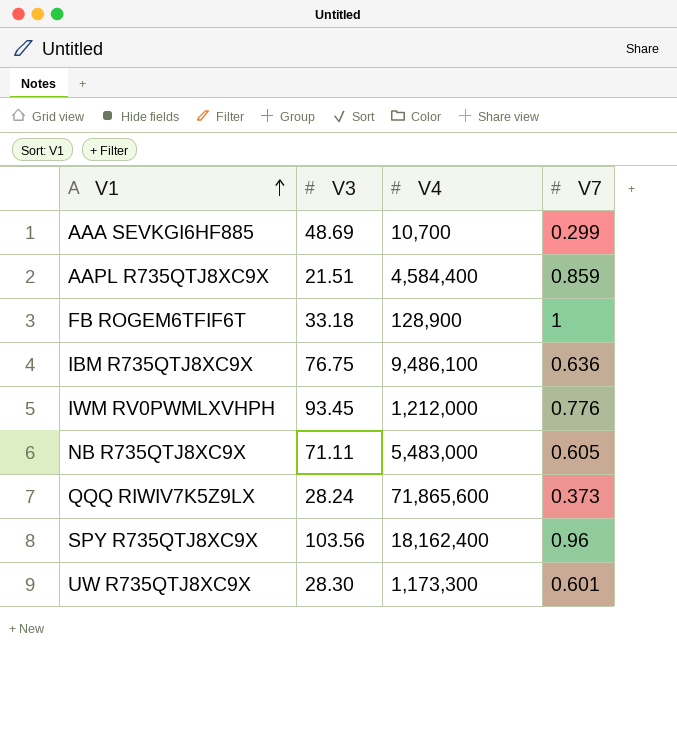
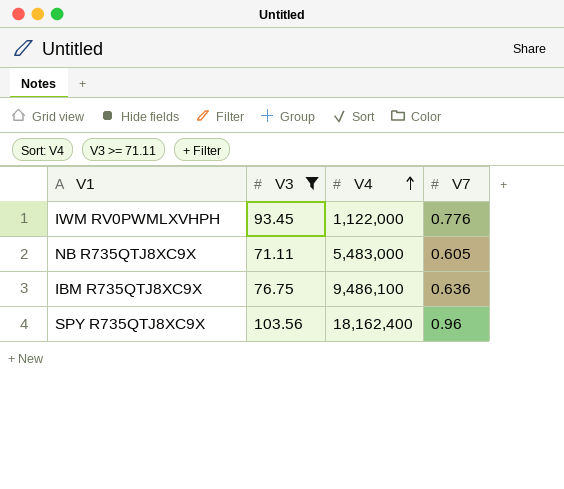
filter: none -> V3 >= 71.11
row order: V1 ascending -> V4 ascending
IWM RV0PWMLXVHPH | V4: 1,212,000 -> 1,122,000

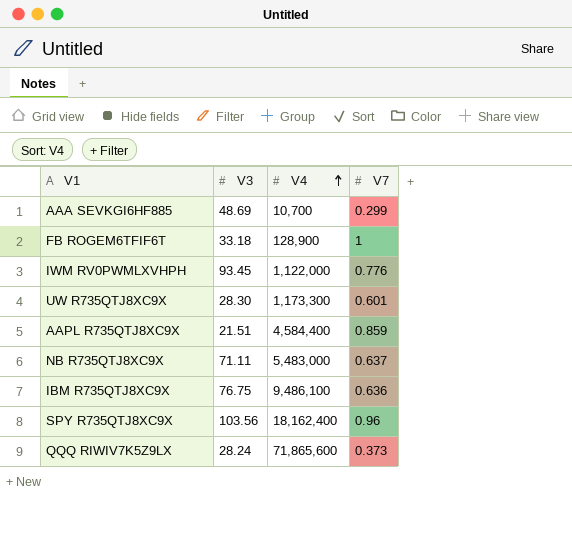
filter: V3 >= 71.11 -> none
NB R735QTJ8XC9X | V7: 0.605 -> 0.637

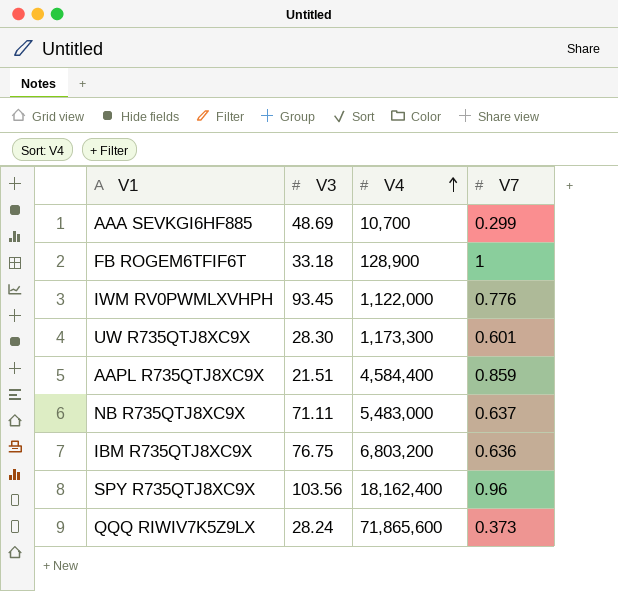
IBM R735QTJ8XC9X | V4: 9,486,100 -> 6,803,200

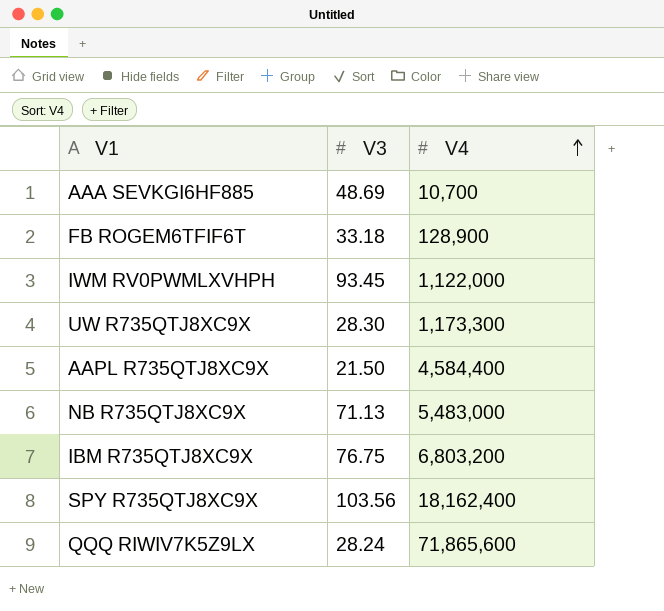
column V7 | position: 4 -> none
AAPL R735QTJ8XC9X | V3: 21.51 -> 21.50
NB R735QTJ8XC9X | V3: 71.11 -> 71.13

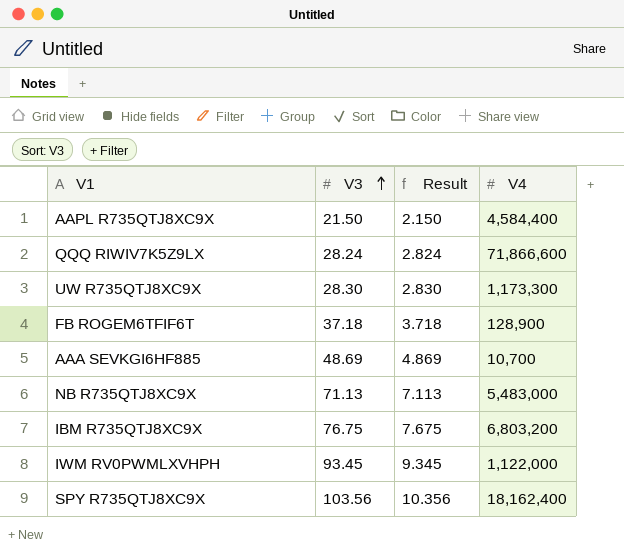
row order: V4 ascending -> V3 ascending
column Result | formula: none -> [V3] * 0.1
QQQ RIWIV7K5Z9LX | V4: 71,865,600 -> 71,866,600
FB ROGEM6TFIF6T | V3: 33.18 -> 37.18

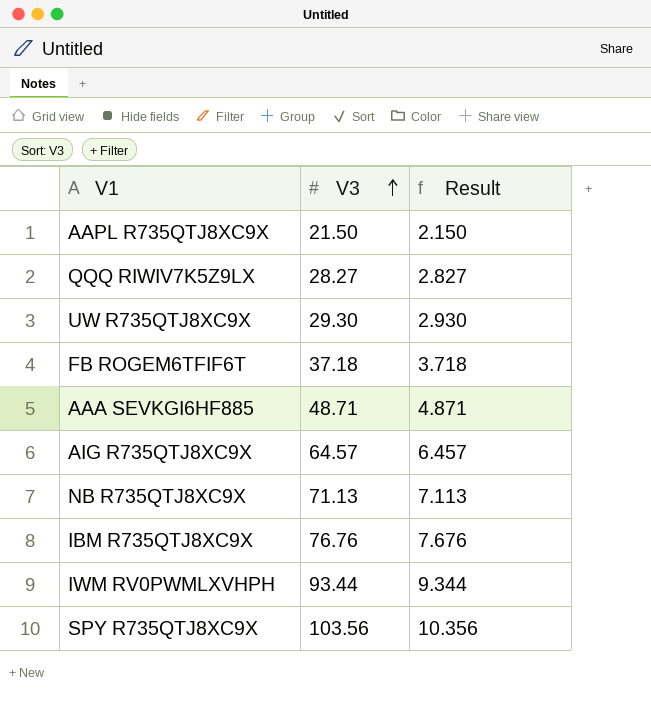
column V4 | position: 4 -> none
QQQ RIWIV7K5Z9LX | V3: 28.24 -> 28.27
QQQ RIWIV7K5Z9LX | Result: 2.824 -> 2.827
UW R735QTJ8XC9X | V3: 28.30 -> 29.30
UW R735QTJ8XC9X | Result: 2.830 -> 2.930
AAA SEVKGI6HF885 | V3: 48.69 -> 48.71
AAA SEVKGI6HF885 | Result: 4.869 -> 4.871
row AIG R735QTJ8XC9X: none -> 64.57 | 6.457
IBM R735QTJ8XC9X | V3: 76.75 -> 76.76
IBM R735QTJ8XC9X | Result: 7.675 -> 7.676
IWM RV0PWMLXVHPH | V3: 93.45 -> 93.44
IWM RV0PWMLXVHPH | Result: 9.345 -> 9.344

